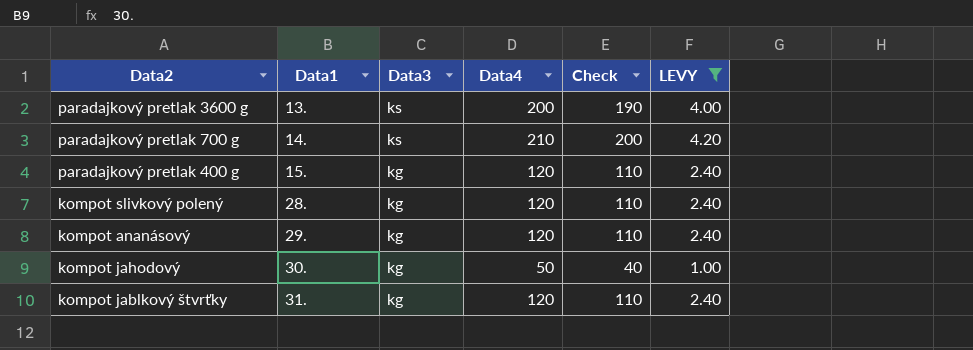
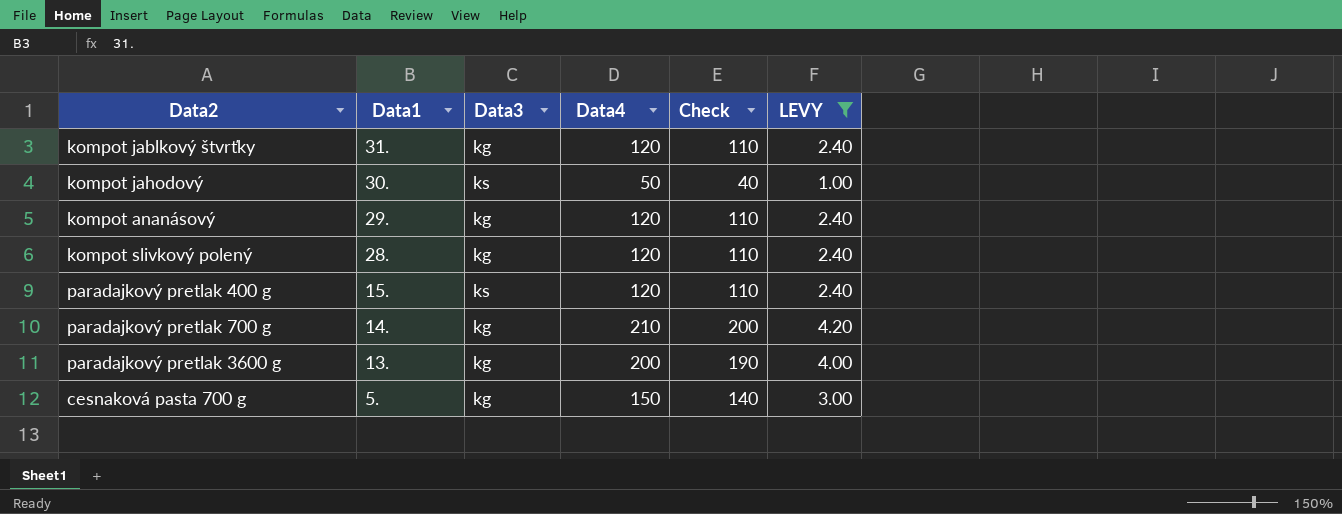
row order: Data1 ascending -> Data1 descending
kompot jahodový | Data3: kg -> ks
paradajkový pretlak 400 g | Data3: kg -> ks
paradajkový pretlak 700 g | Data3: ks -> kg
paradajkový pretlak 3600 g | Data3: ks -> kg
row cesnaková pasta 700 g: none -> 5. | kg | 150 | 140 | 3.00

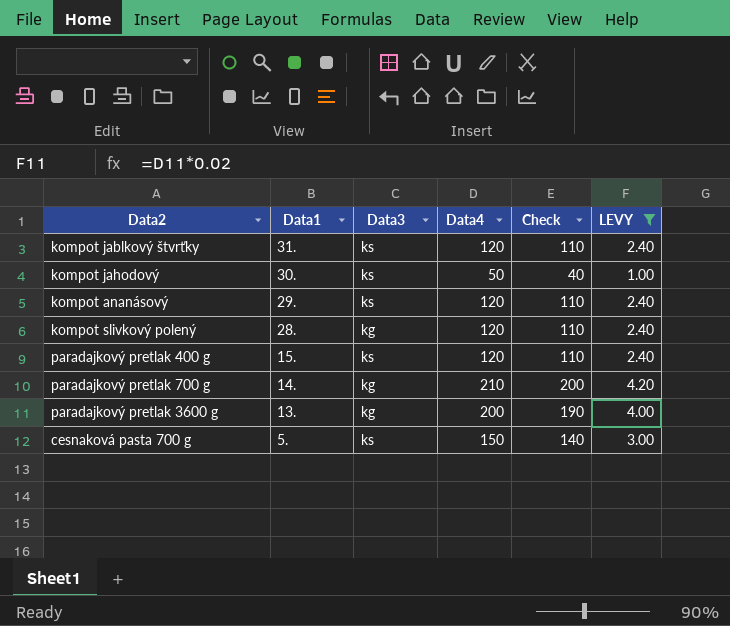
kompot jablkový štvrťky | Data3: kg -> ks
kompot ananásový | Data3: kg -> ks
cesnaková pasta 700 g | Data3: kg -> ks

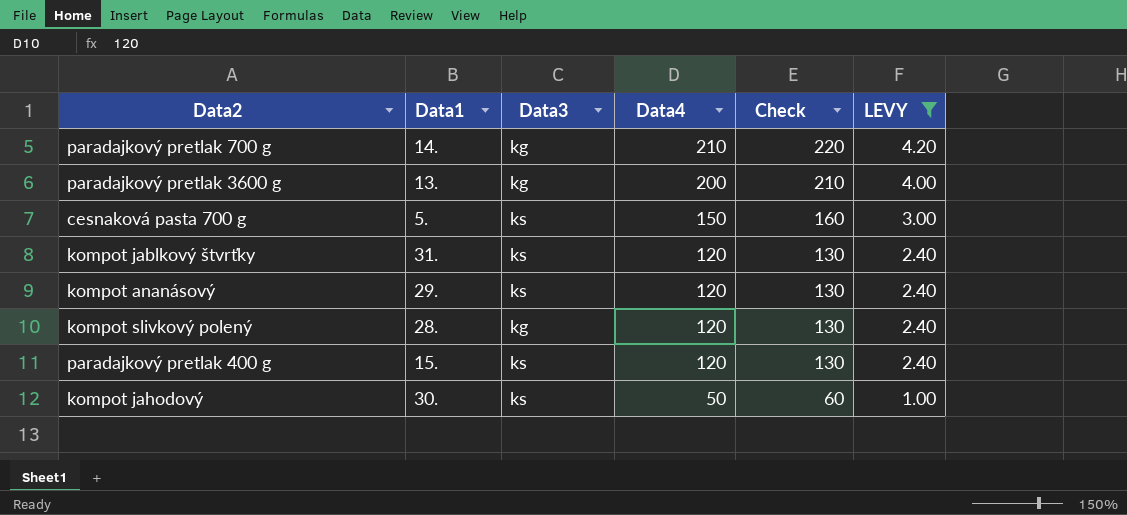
row order: Data1 descending -> Data4 descending
column Check | formula: [Data4] - 10 -> [Data4] + 10

